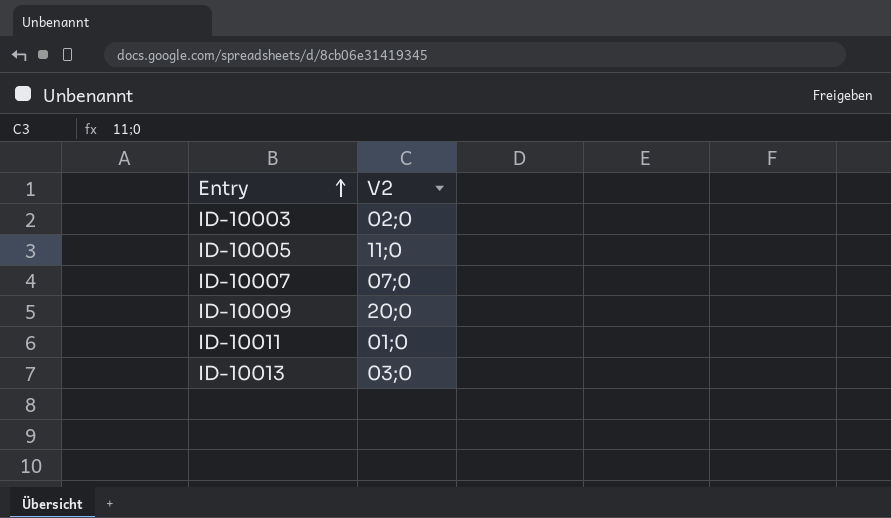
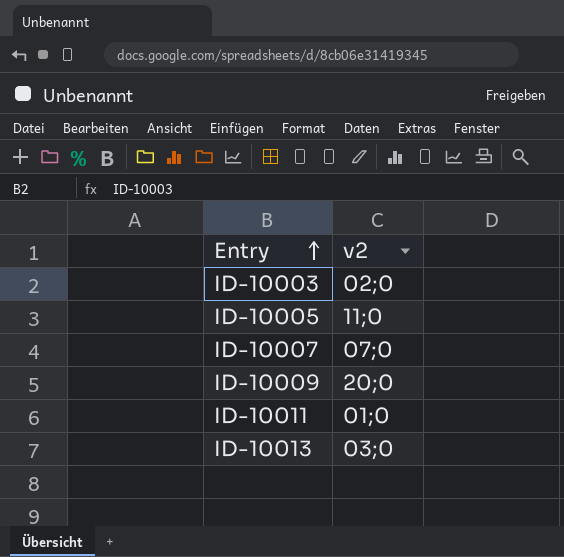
column name: V2 -> v2

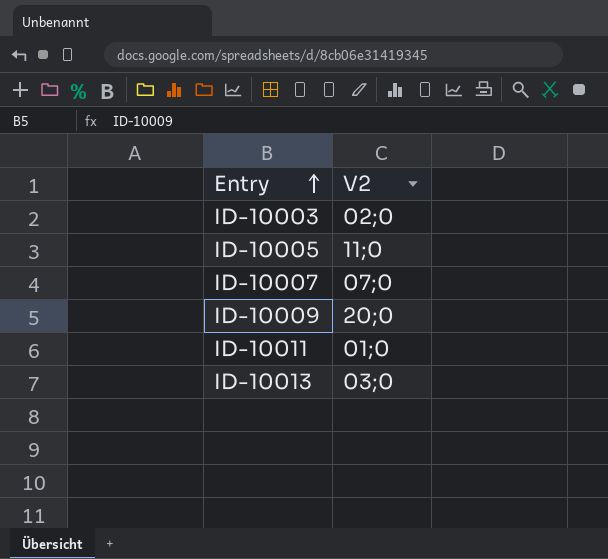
column name: v2 -> V2

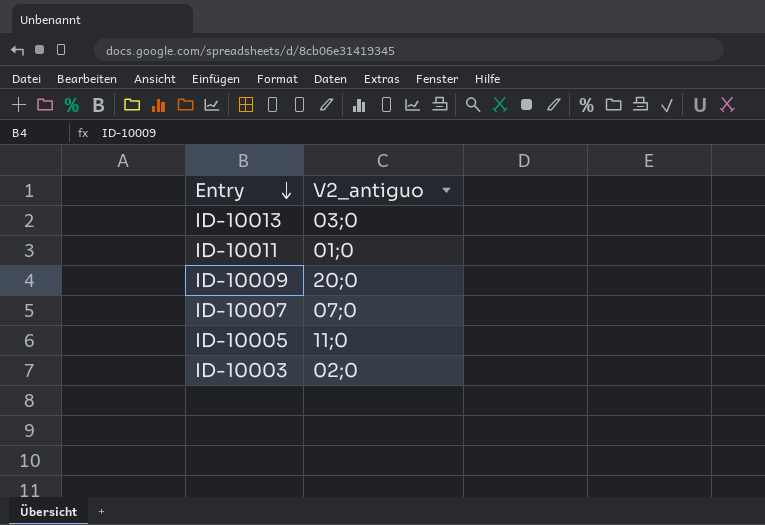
row order: Entry ascending -> Entry descending
column name: V2 -> V2_antiguo

